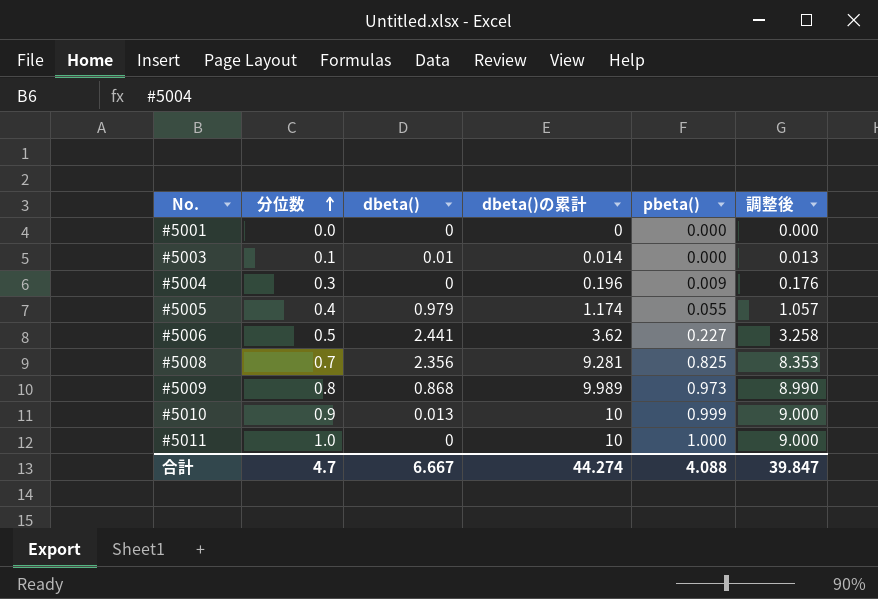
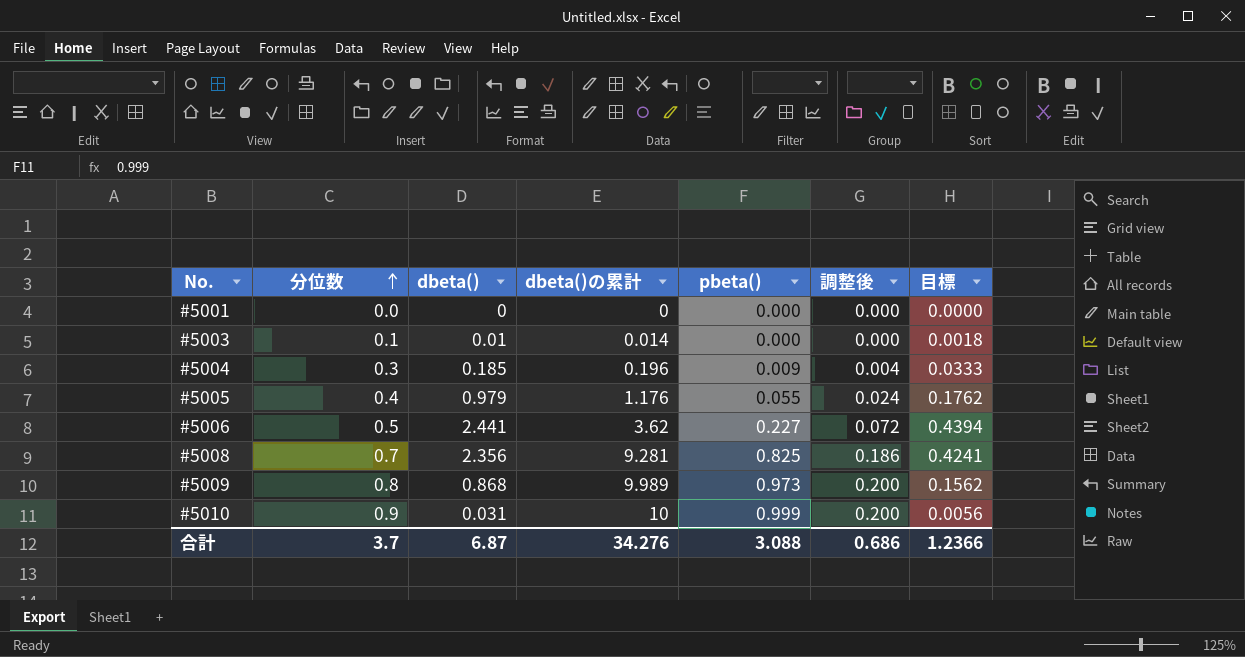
column 調整後 | formula: [dbeta()の累計] * 0.9 -> [dbeta()の累計] * 0.02
column 目標 | formula: none -> [dbeta()] * 0.18
row #5011: 1.0 | 0 | 10 | 1.000 | 9.000 -> none
#5004 | dbeta(): 0 -> 0.185
#5005 | dbeta()の累計: 1.174 -> 1.176
#5010 | dbeta(): 0.013 -> 0.031
合計 | 分位数: 4.7 -> 3.7
合計 | dbeta(): 6.667 -> 6.87
合計 | dbeta()の累計: 44.274 -> 34.276
合計 | pbeta(): 4.088 -> 3.088
合計 | 調整後: 39.847 -> 0.686

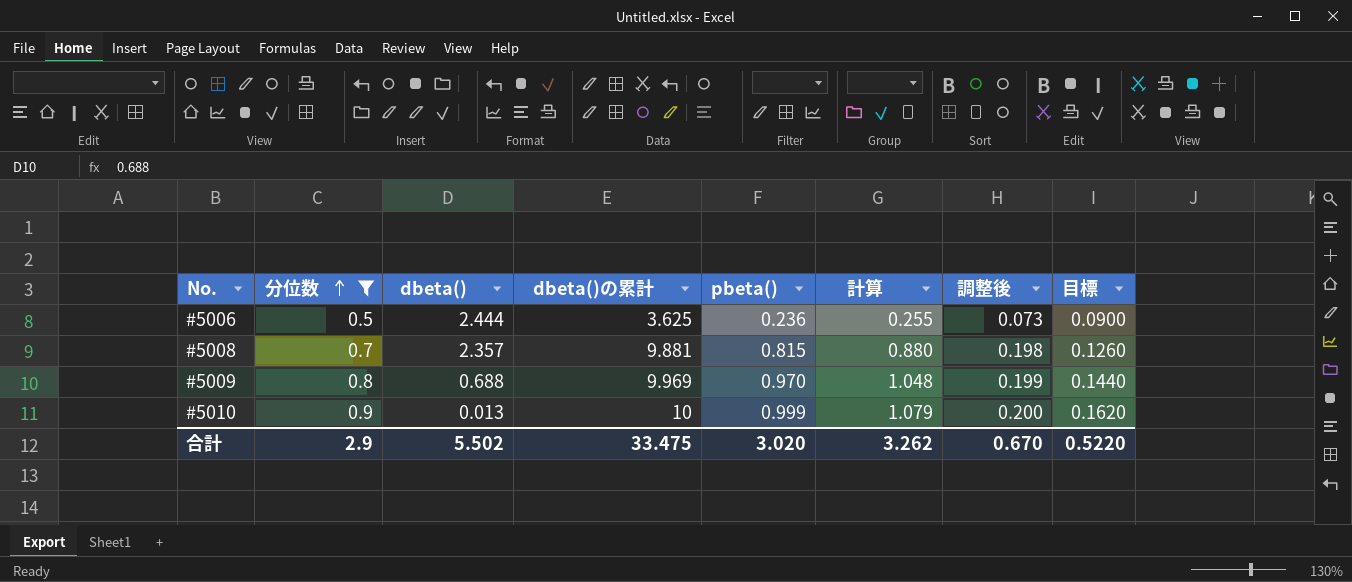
filter: none -> 分位数 >= 0.5
column 計算 | formula: none -> [pbeta()] * 1.08
column 目標 | formula: [dbeta()] * 0.18 -> [分位数] * 0.18
#5006 | dbeta(): 2.441 -> 2.444
#5006 | dbeta()の累計: 3.62 -> 3.625
#5006 | pbeta(): 0.227 -> 0.236
#5006 | 調整後: 0.072 -> 0.073
#5008 | dbeta(): 2.356 -> 2.357
#5008 | dbeta()の累計: 9.281 -> 9.881
#5008 | pbeta(): 0.825 -> 0.815
#5008 | 調整後: 0.186 -> 0.198
#5009 | dbeta(): 0.868 -> 0.688
#5009 | dbeta()の累計: 9.989 -> 9.969
#5009 | pbeta(): 0.973 -> 0.970
#5009 | 調整後: 0.200 -> 0.199
#5010 | dbeta(): 0.031 -> 0.013
合計 | 分位数: 3.7 -> 2.9
合計 | dbeta(): 6.87 -> 5.502
合計 | dbeta()の累計: 34.276 -> 33.475
合計 | pbeta(): 3.088 -> 3.020
合計 | 調整後: 0.686 -> 0.670
合計 | 目標: 1.2366 -> 0.5220

